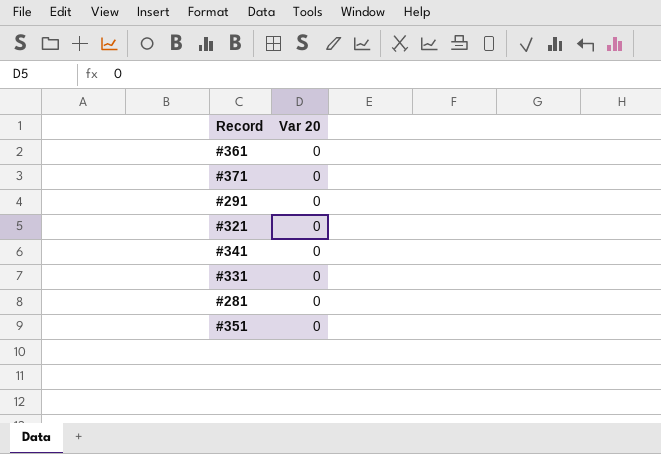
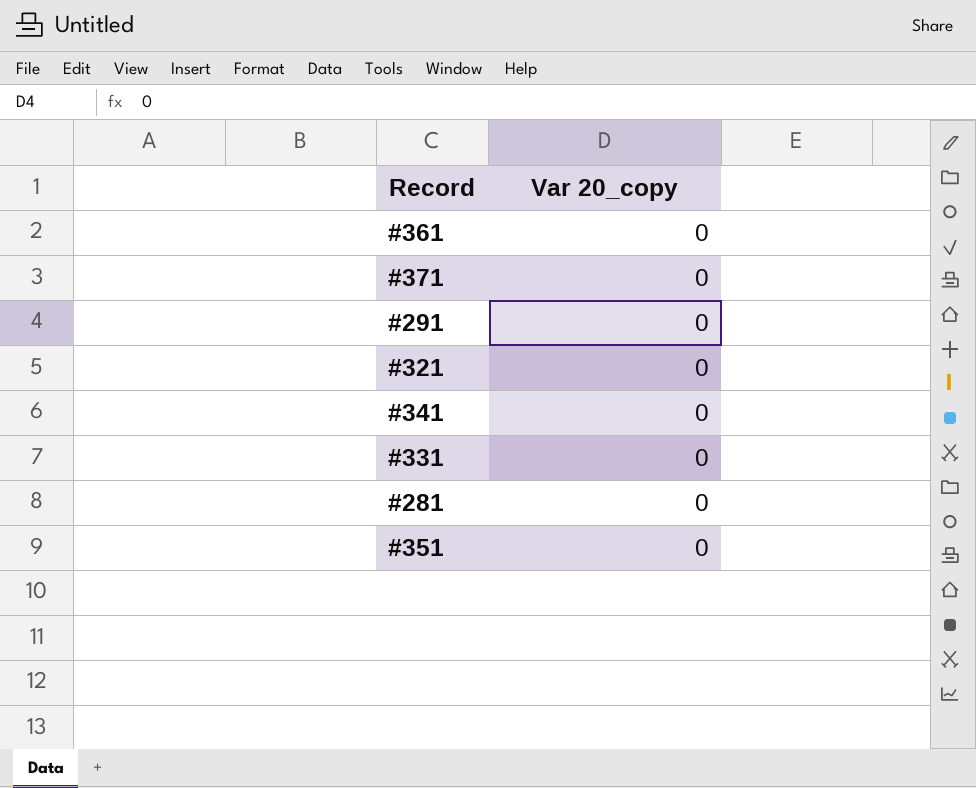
column name: Var 20 -> Var 20_copy

